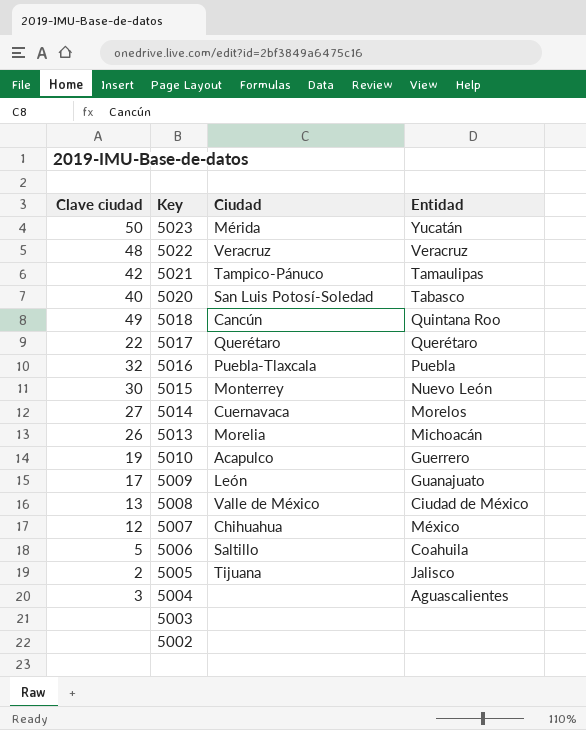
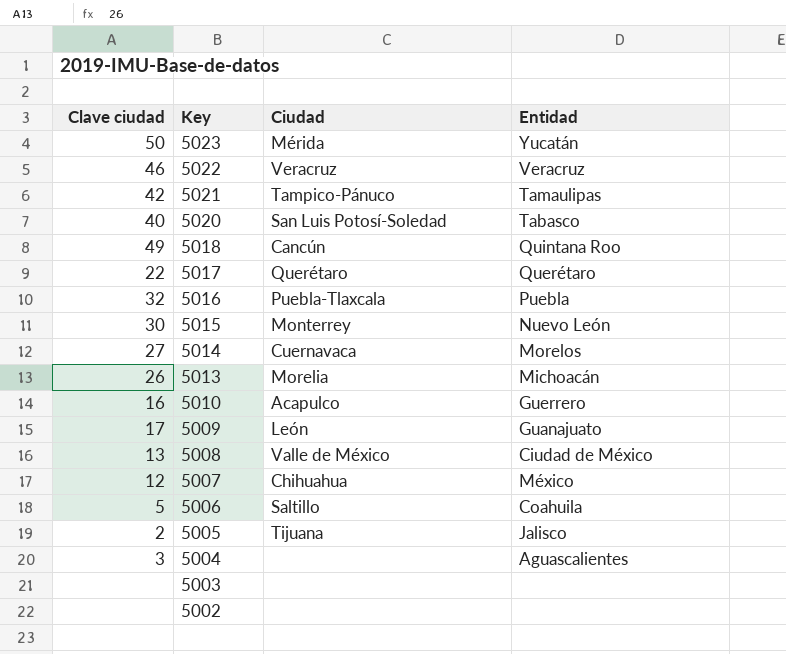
5022 | Clave ciudad: 48 -> 46
5010 | Clave ciudad: 19 -> 16

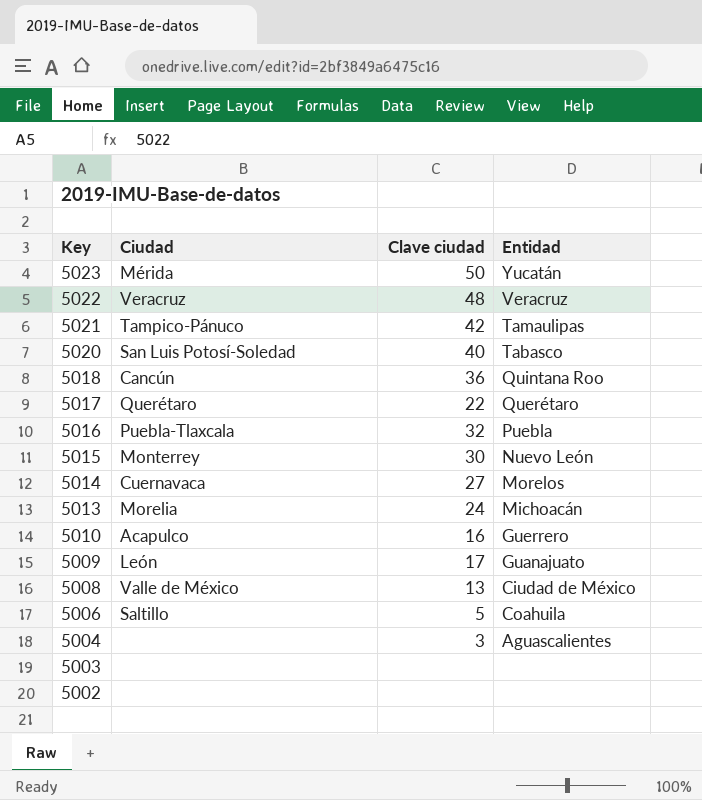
column Clave ciudad | position: 1 -> 3
row 5007: 12 | Chihuahua | México -> none
row 5005: 2 | Tijuana | Jalisco -> none
5022 | Clave ciudad: 46 -> 48
5018 | Clave ciudad: 49 -> 36
5013 | Clave ciudad: 26 -> 24

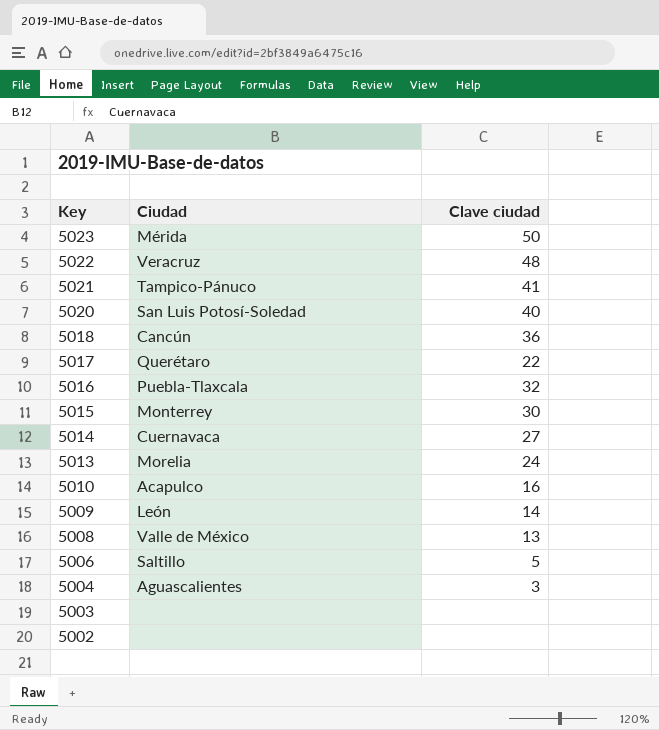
column Entidad | position: 4 -> none
5021 | Clave ciudad: 42 -> 41
5009 | Clave ciudad: 17 -> 14
5004 | Ciudad: none -> Aguascalientes

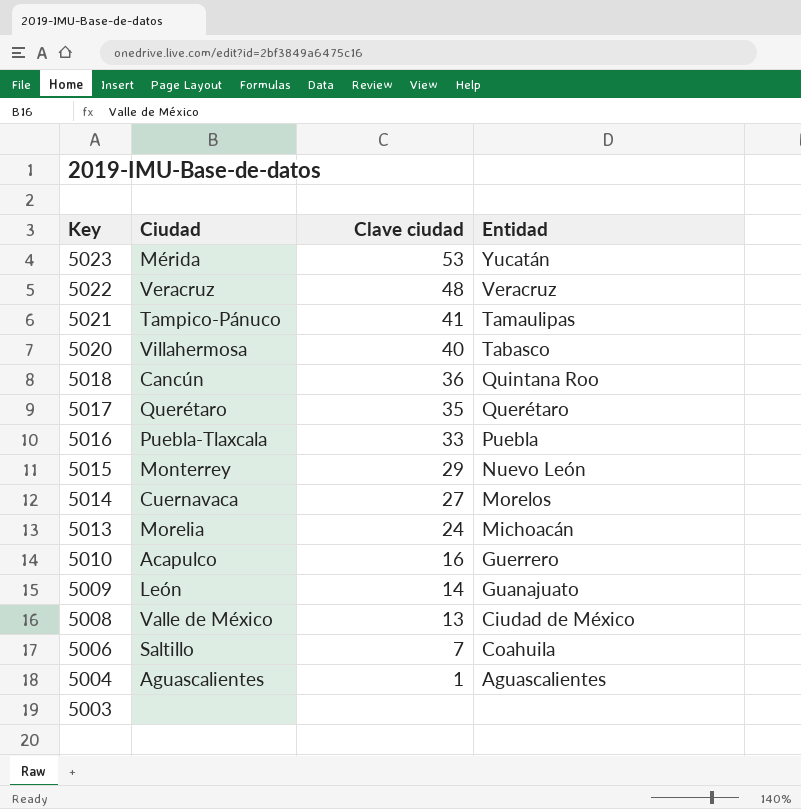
column Entidad | position: none -> 4
row 5002: none | none -> none
5023 | Clave ciudad: 50 -> 53
5020 | Ciudad: San Luis Potosí-Soledad -> Villahermosa
5017 | Clave ciudad: 22 -> 35
5016 | Clave ciudad: 32 -> 33
5015 | Clave ciudad: 30 -> 29
5006 | Clave ciudad: 5 -> 7
5004 | Clave ciudad: 3 -> 1

